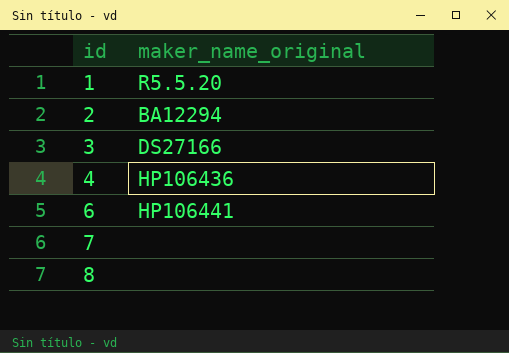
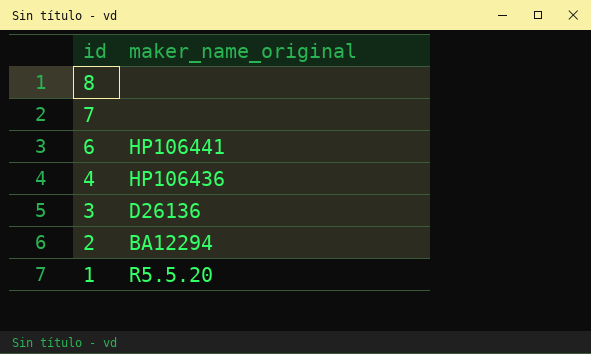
row order: id ascending -> id descending
3 | maker_name_original: DS27166 -> D26136

